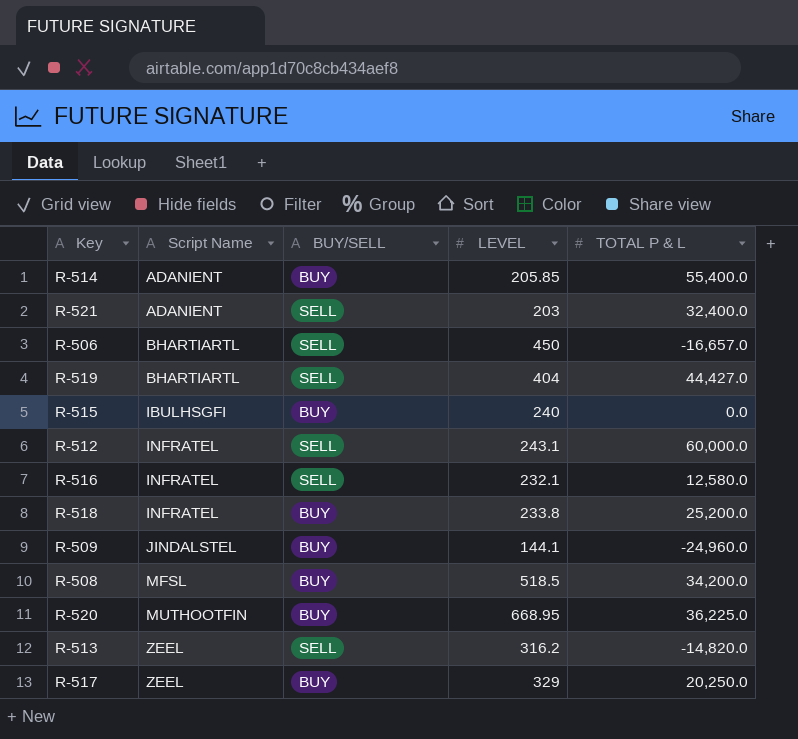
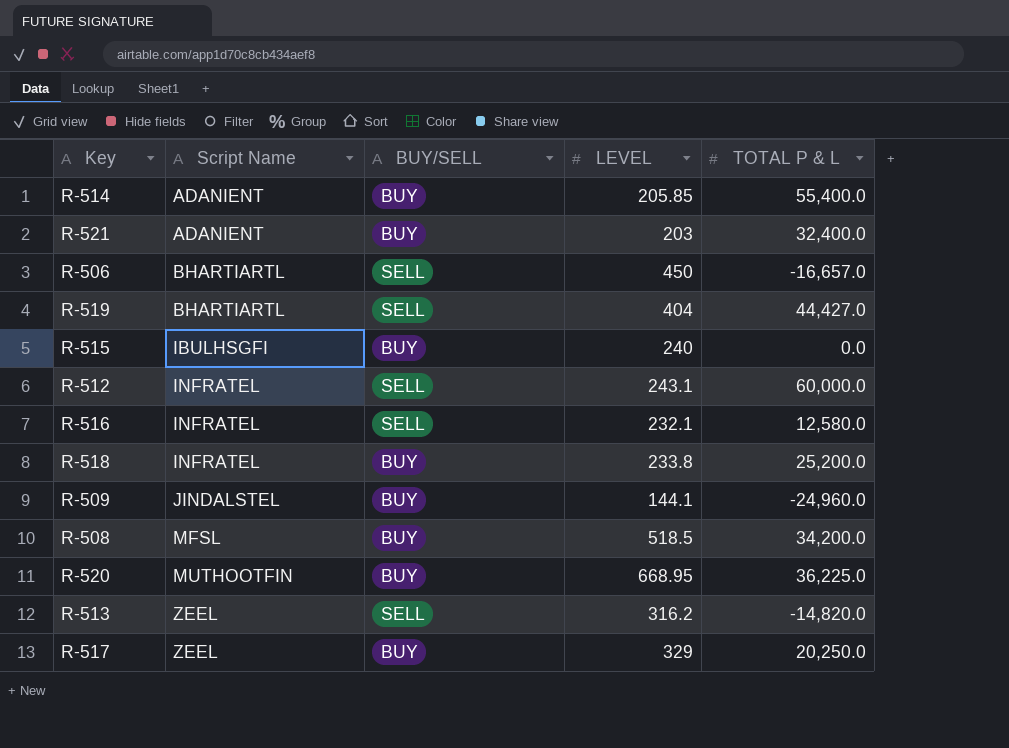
R-521 | BUY/SELL: SELL -> BUY

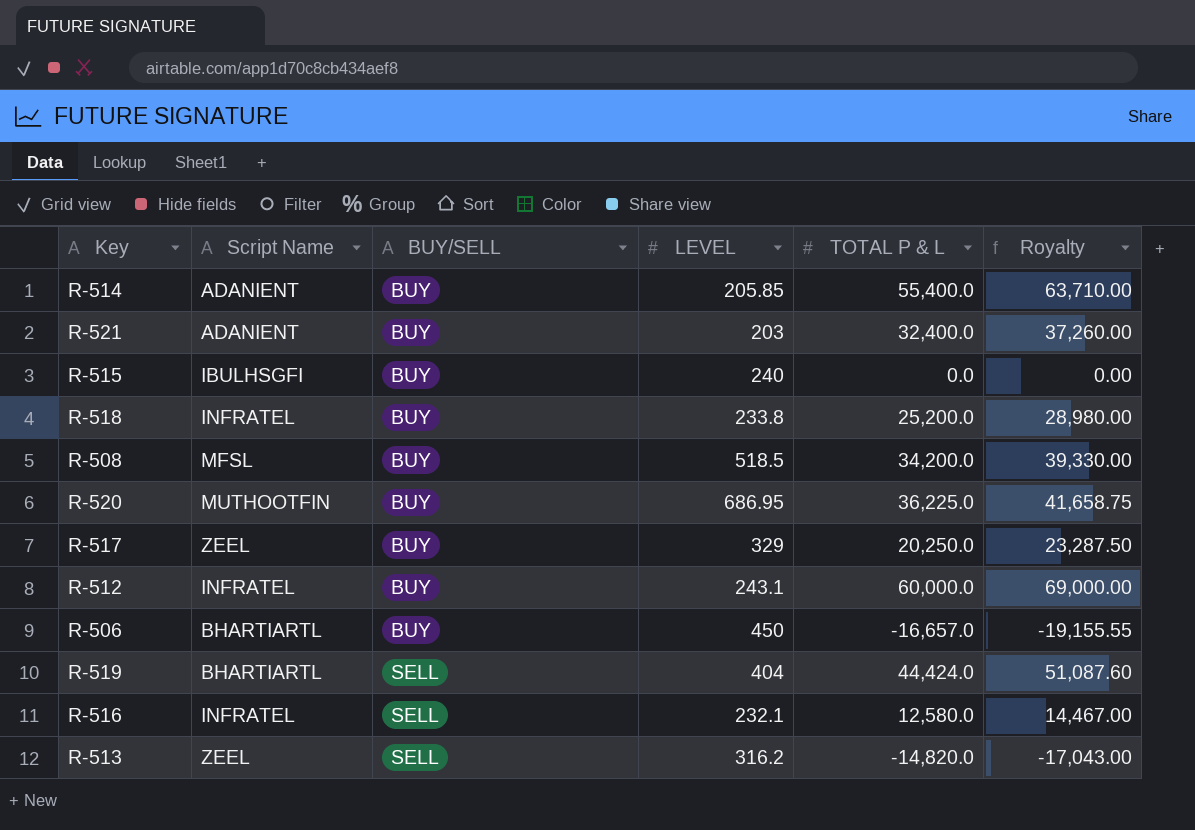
row order: Script Name ascending -> BUY/SELL ascending
column Royalty | formula: none -> [TOTAL P & L] * 1.15
row R-509: JINDALSTEL | BUY | 144.1 | -24,960.0 -> none
R-520 | LEVEL: 668.95 -> 686.95
R-512 | BUY/SELL: SELL -> BUY
R-506 | BUY/SELL: SELL -> BUY
R-519 | TOTAL P & L: 44,427.0 -> 44,424.0

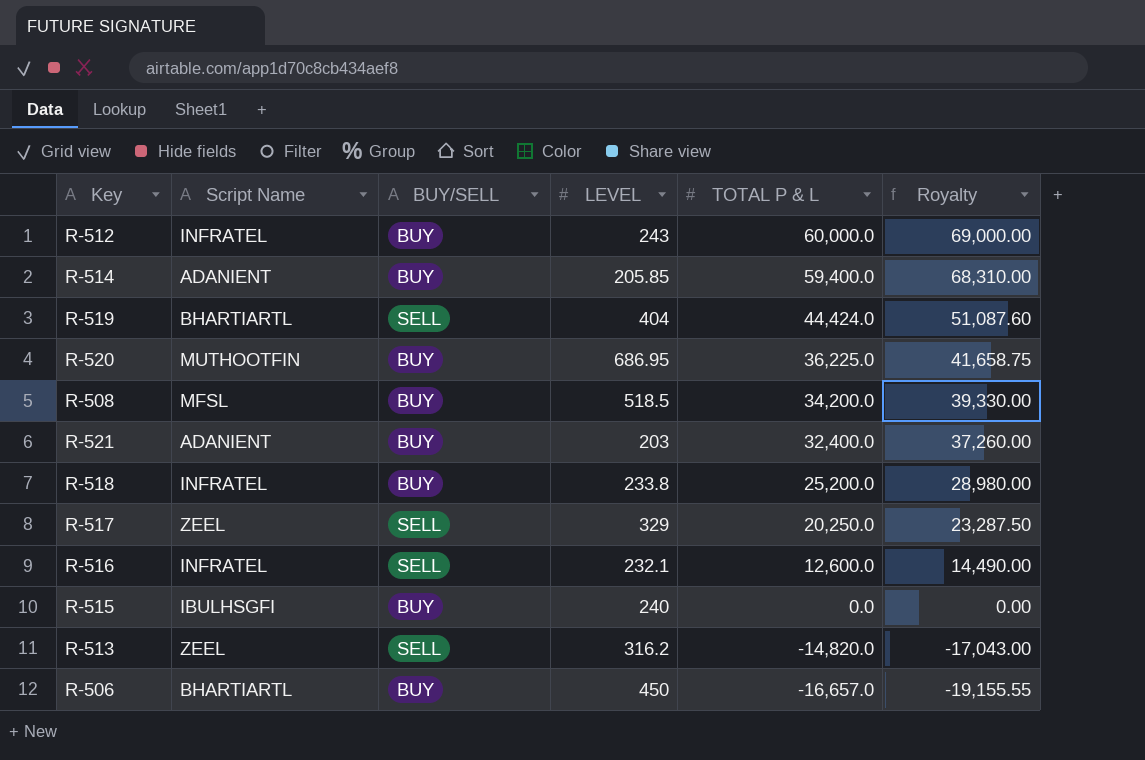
row order: BUY/SELL ascending -> TOTAL P & L descending
R-512 | LEVEL: 243.1 -> 243
R-514 | TOTAL P & L: 55,400.0 -> 59,400.0
R-514 | Royalty: 63,710.00 -> 68,310.00
R-517 | BUY/SELL: BUY -> SELL
R-516 | TOTAL P & L: 12,580.0 -> 12,600.0
R-516 | Royalty: 14,467.00 -> 14,490.00

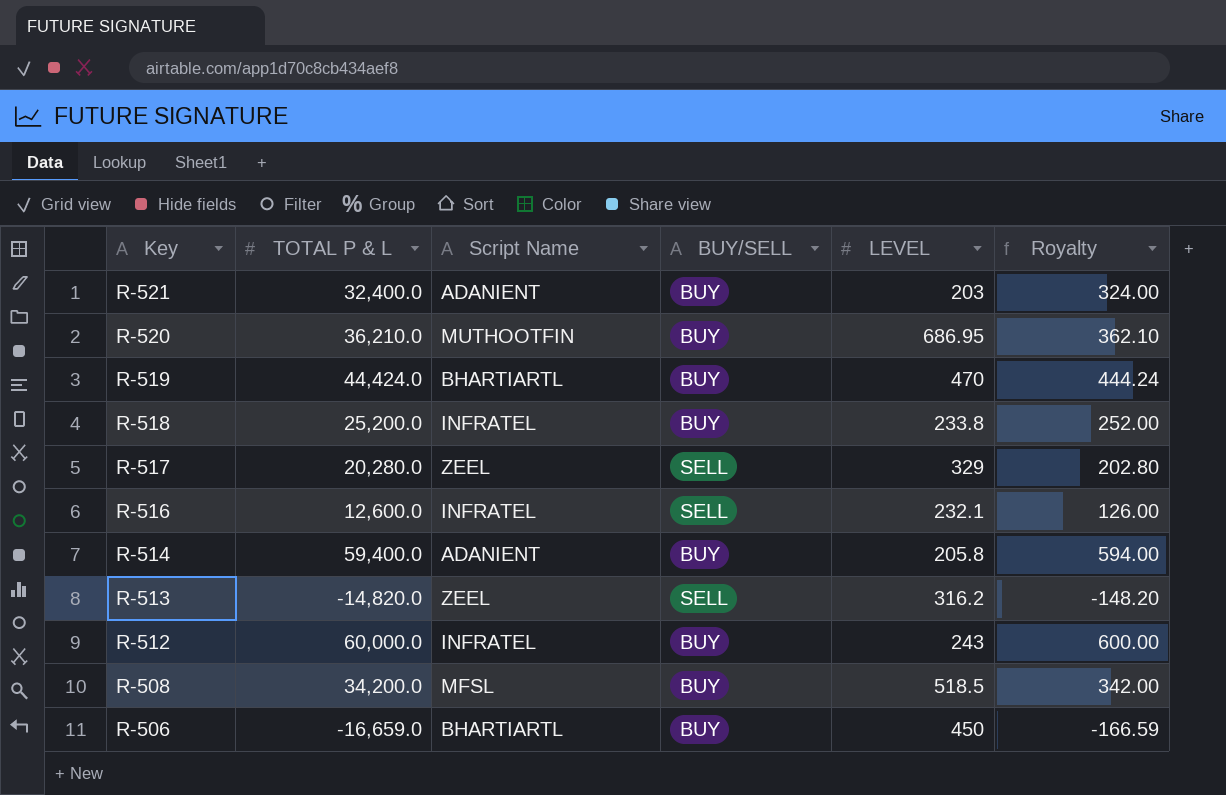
row order: TOTAL P & L descending -> Key descending
column TOTAL P & L | position: 5 -> 2
column Royalty | formula: [TOTAL P & L] * 1.15 -> [TOTAL P & L] * 0.01
row R-515: IBULHSGFI | BUY | 240 | 0.0 | 0.00 -> none
R-520 | TOTAL P & L: 36,225.0 -> 36,210.0
R-519 | BUY/SELL: SELL -> BUY
R-519 | LEVEL: 404 -> 470
R-517 | TOTAL P & L: 20,250.0 -> 20,280.0
R-514 | LEVEL: 205.85 -> 205.8
R-506 | TOTAL P & L: -16,657.0 -> -16,659.0

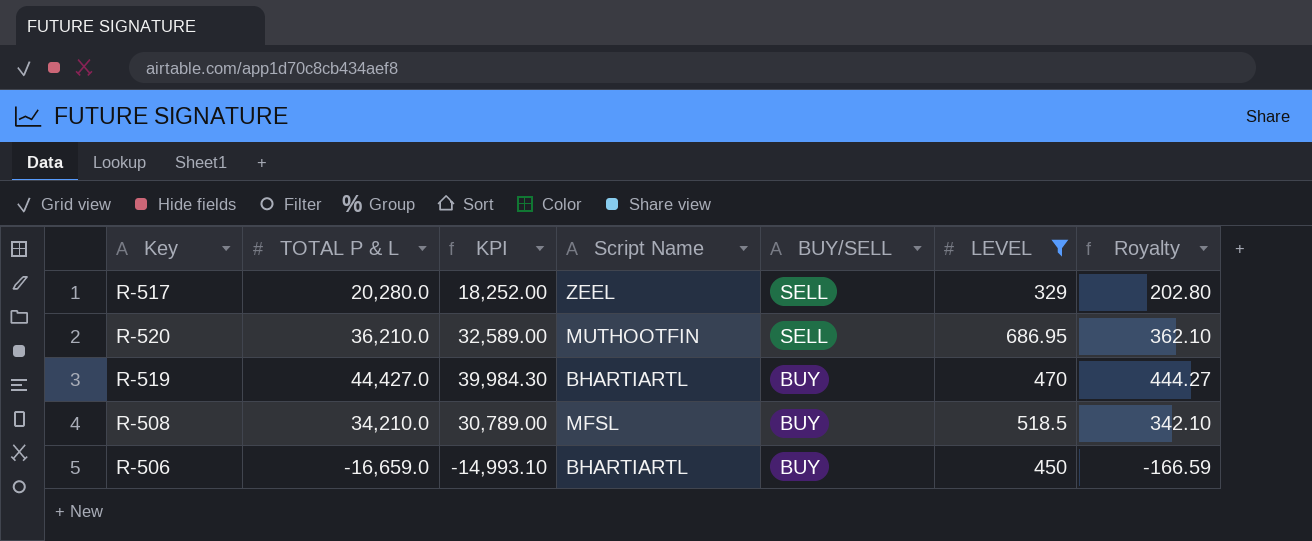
filter: none -> LEVEL >= 329
row order: Key descending -> BUY/SELL descending
column KPI | formula: none -> [TOTAL P & L] * 0.9
R-520 | BUY/SELL: BUY -> SELL
R-519 | TOTAL P & L: 44,424.0 -> 44,427.0
R-519 | Royalty: 444.24 -> 444.27
R-508 | TOTAL P & L: 34,200.0 -> 34,210.0
R-508 | Royalty: 342.00 -> 342.10

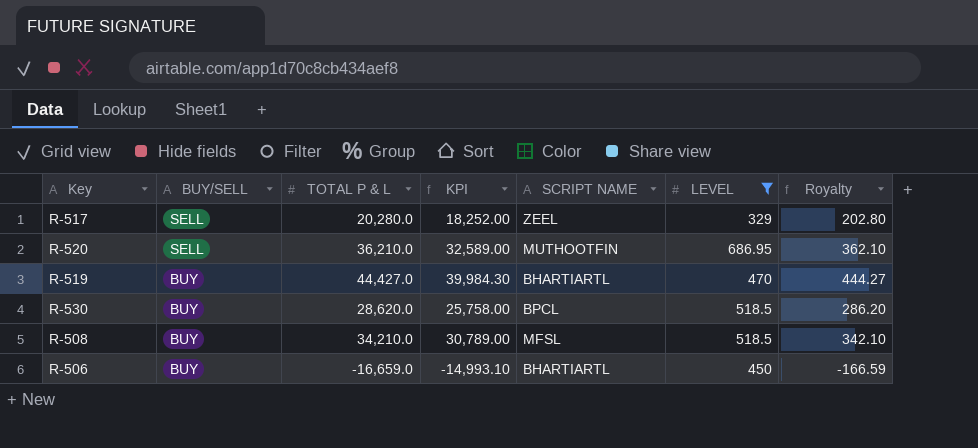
column BUY/SELL | position: 5 -> 2
column name: Script Name -> SCRIPT NAME
row R-530: none -> BUY | 28,620.0 | 25,758.00 | BPCL | 518.5 | 286.20

